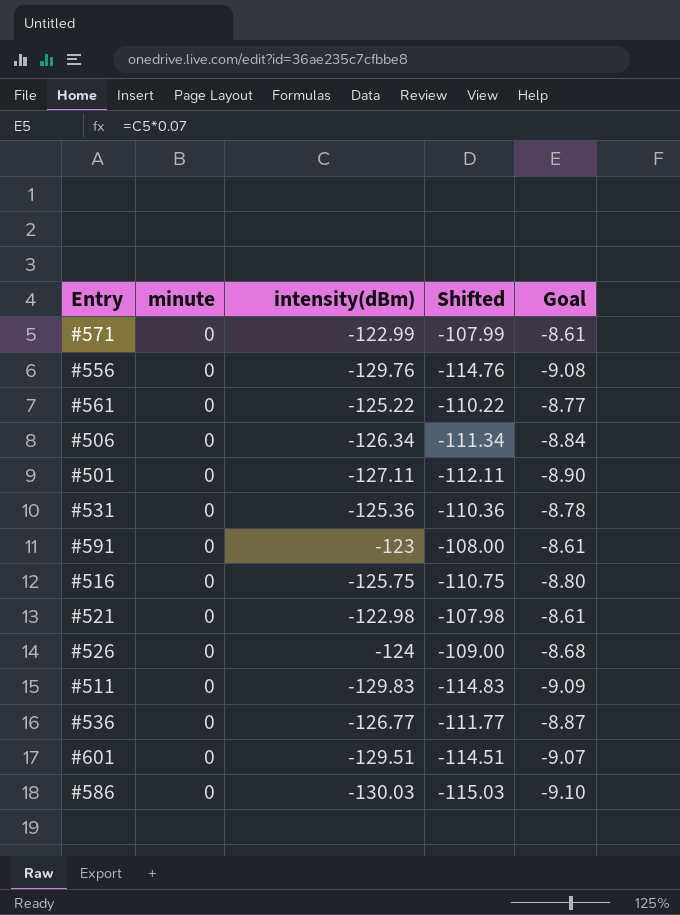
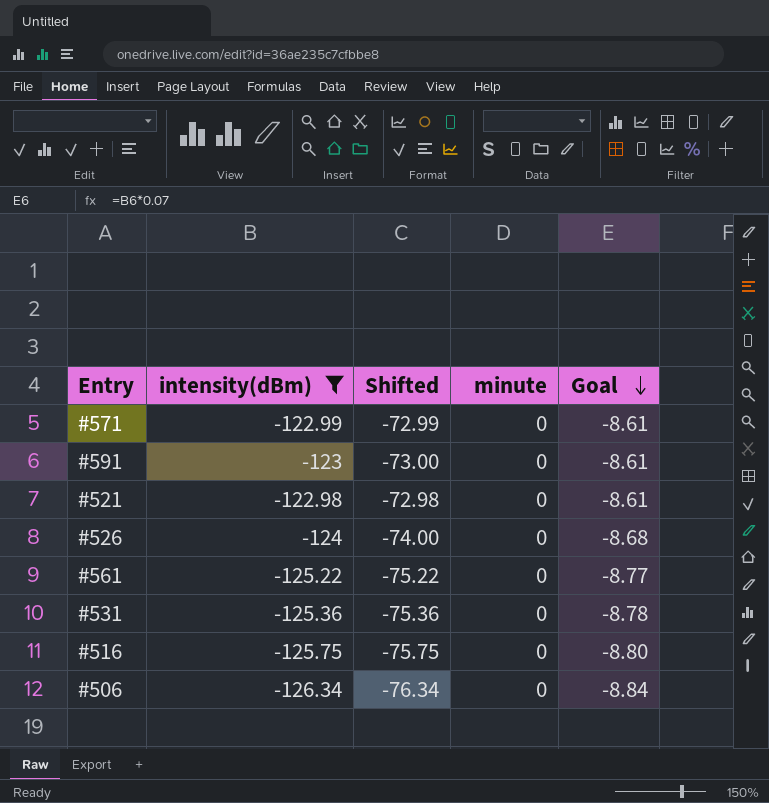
filter: none -> intensity(dBm) >= -126.34
row order: none -> Goal descending
column Shifted | formula: [intensity(dBm)] + 15 -> [intensity(dBm)] + 50
column minute | position: 2 -> 4

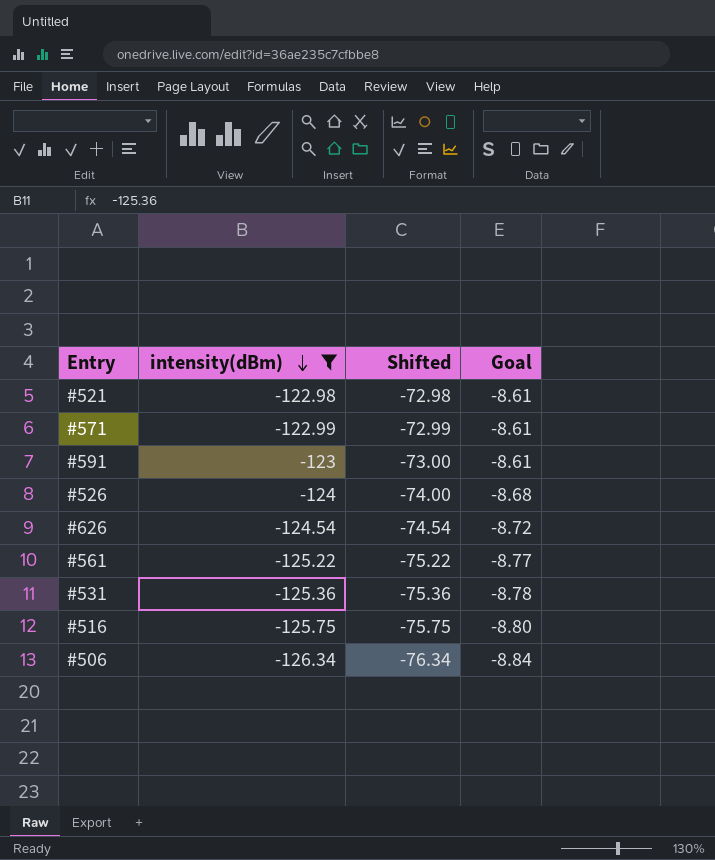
row order: Goal descending -> intensity(dBm) descending
column minute | position: 4 -> none
row #626: none -> -124.54 | -74.54 | -8.72

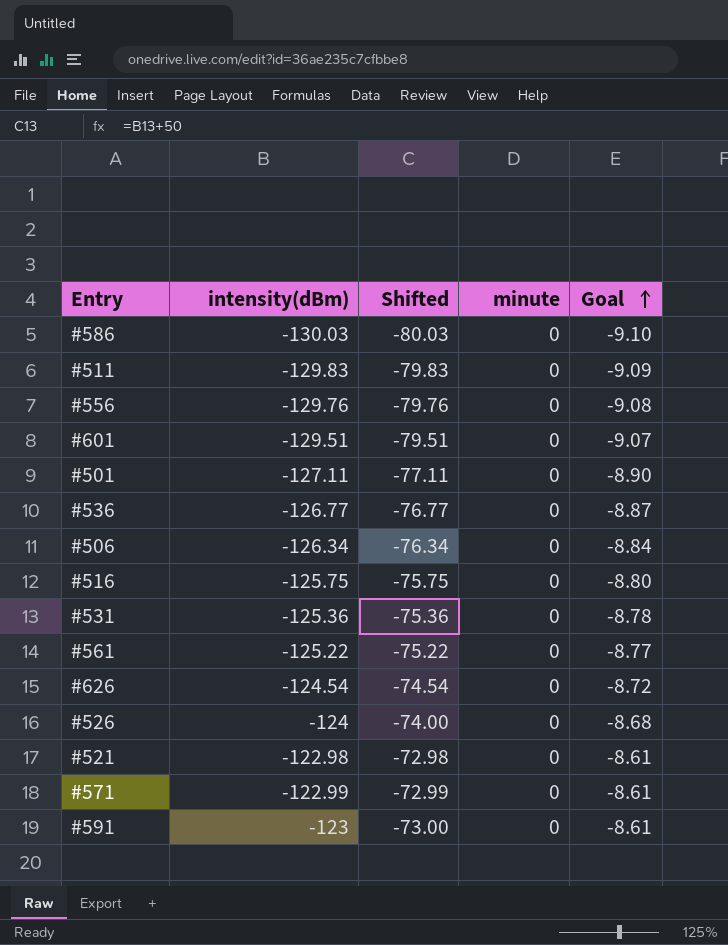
filter: intensity(dBm) >= -126.34 -> none
row order: intensity(dBm) descending -> Goal ascending
column minute | position: none -> 4

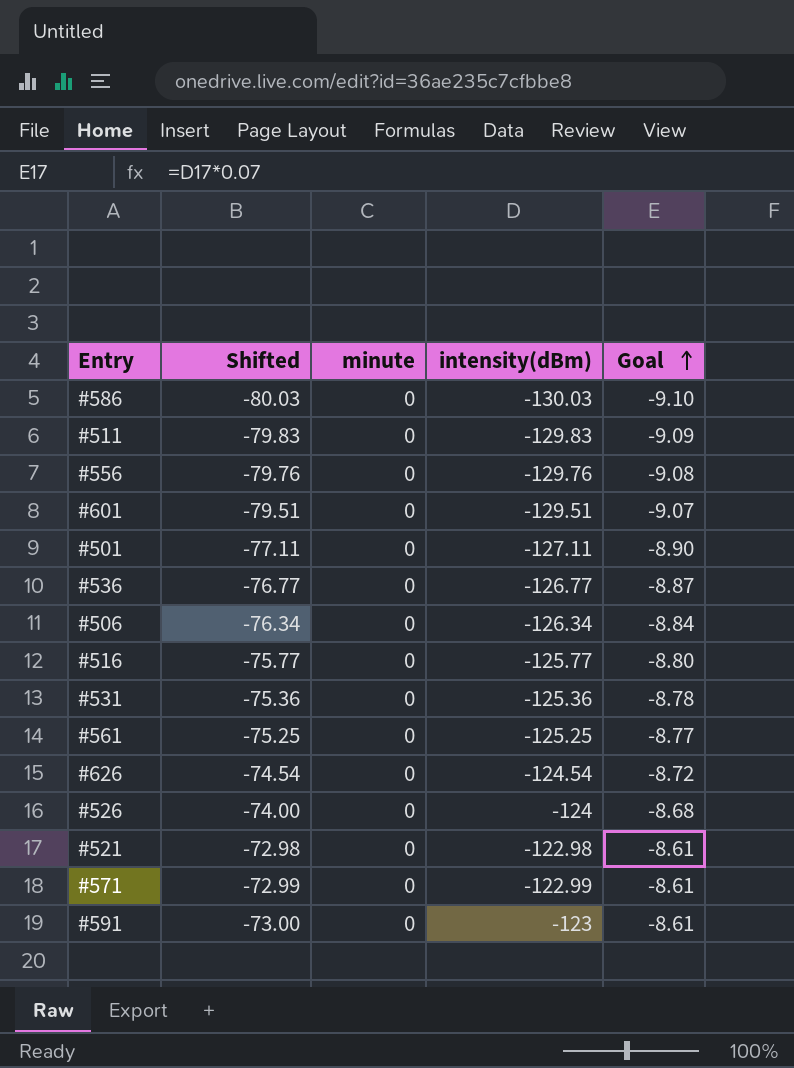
column intensity(dBm) | position: 2 -> 4
#516 | Shifted: -75.75 -> -75.77
#516 | intensity(dBm): -125.75 -> -125.77
#561 | Shifted: -75.22 -> -75.25
#561 | intensity(dBm): -125.22 -> -125.25

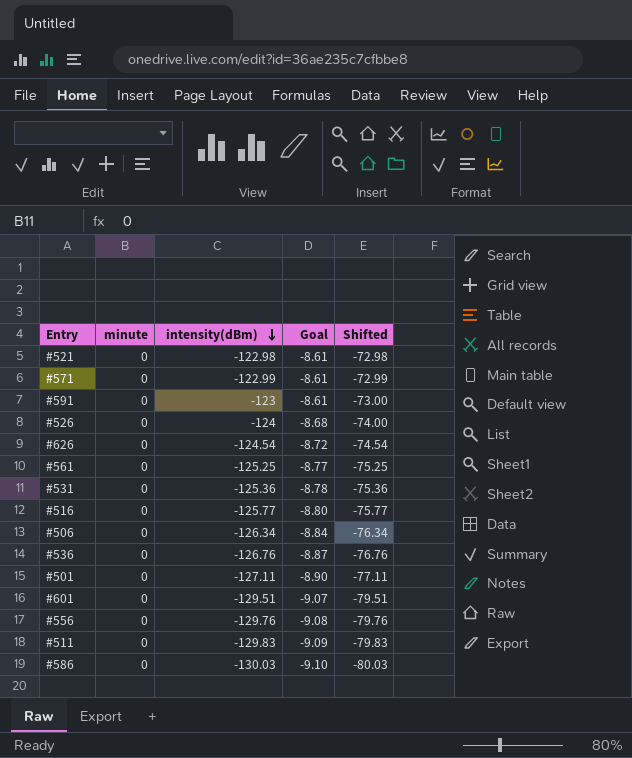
row order: Goal ascending -> intensity(dBm) descending
column Shifted | position: 2 -> 5
#536 | intensity(dBm): -126.77 -> -126.76
#536 | Shifted: -76.77 -> -76.76

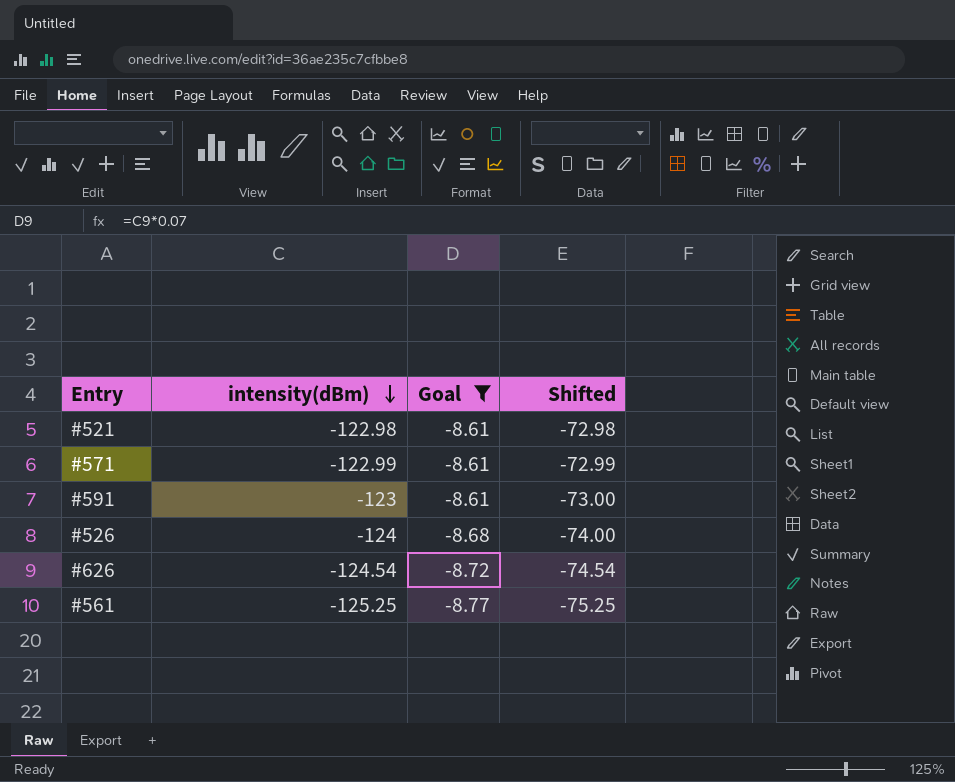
filter: none -> Goal >= -8.77
column minute | position: 2 -> none

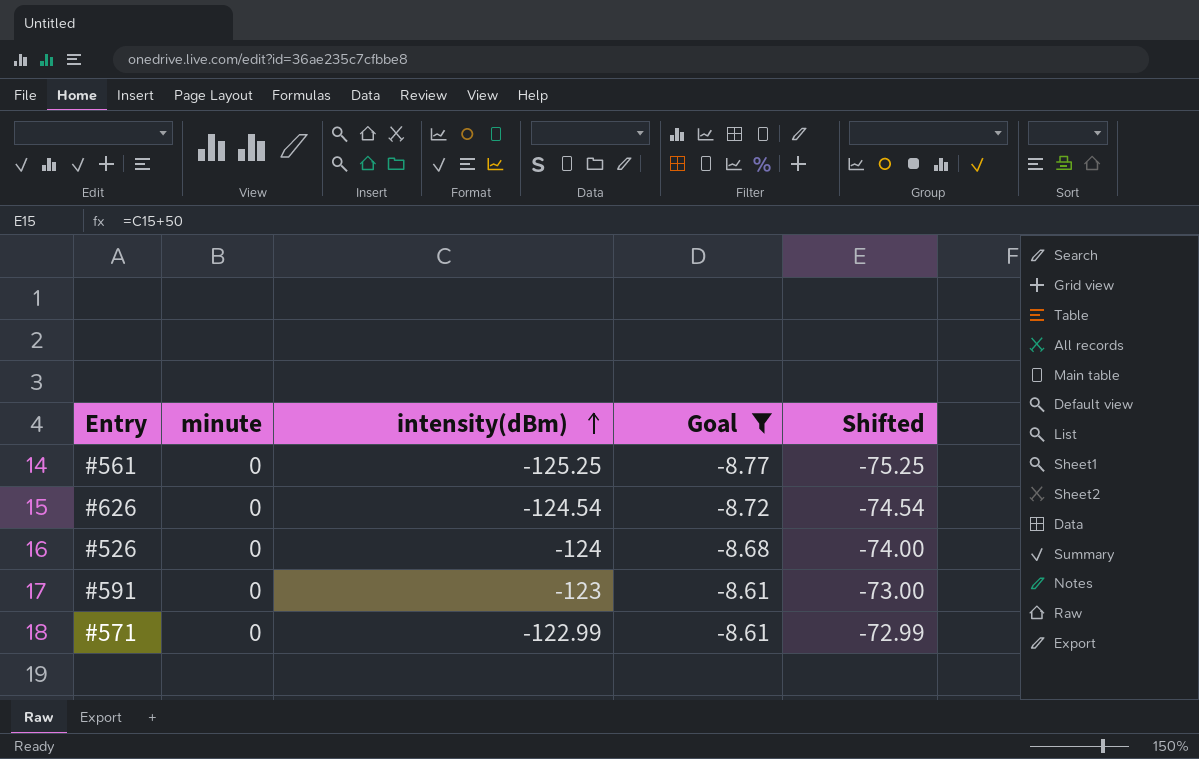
row order: intensity(dBm) descending -> intensity(dBm) ascending
column minute | position: none -> 2
row #521: -122.98 | -8.61 | -72.98 -> none

